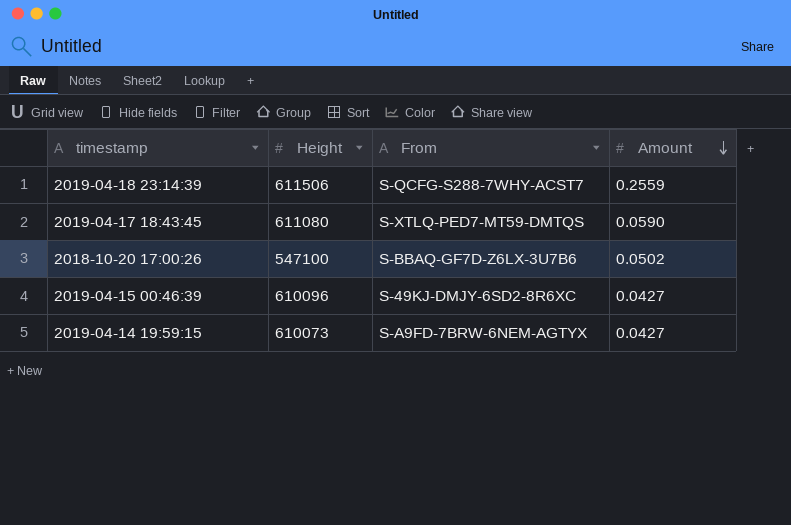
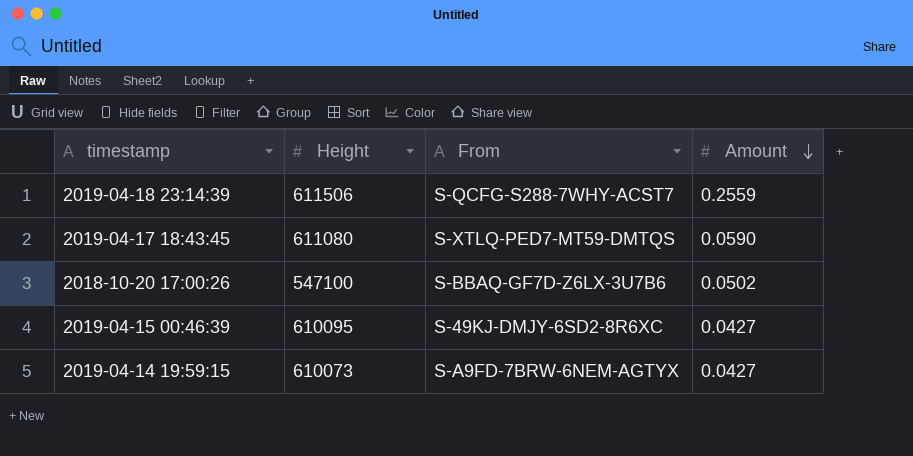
2019-04-15 00:46:39 | Height: 610096 -> 610095

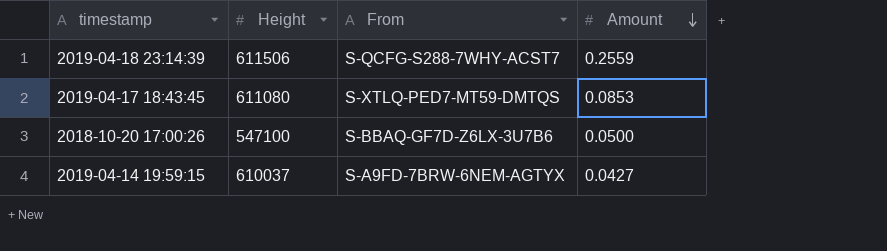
row 2019-04-15 00:46:39: 610095 | S-49KJ-DMJY-6SD2-8R6XC | 0.0427 -> none
2019-04-17 18:43:45 | Amount: 0.0590 -> 0.0853
2018-10-20 17:00:26 | Amount: 0.0502 -> 0.0500
2019-04-14 19:59:15 | Height: 610073 -> 610037

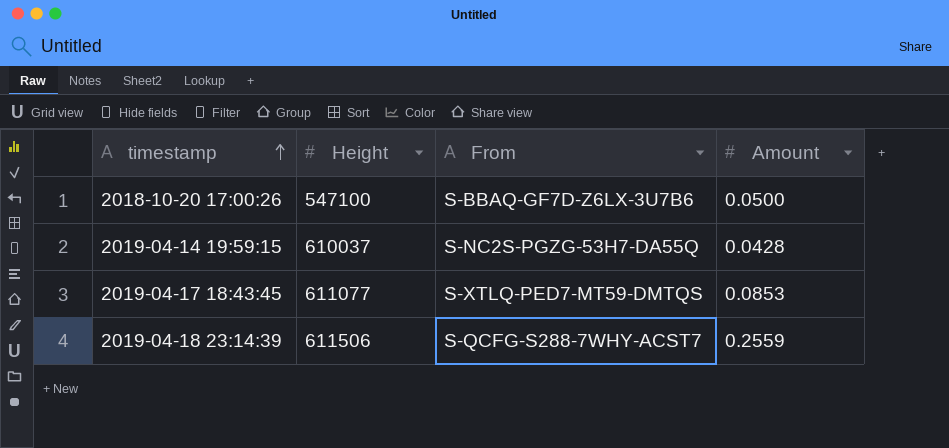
row order: Amount descending -> timestamp ascending
2019-04-14 19:59:15 | From: S-A9FD-7BRW-6NEM-AGTYX -> S-NC2S-PGZG-53H7-DA55Q
2019-04-14 19:59:15 | Amount: 0.0427 -> 0.0428
2019-04-17 18:43:45 | Height: 611080 -> 611077

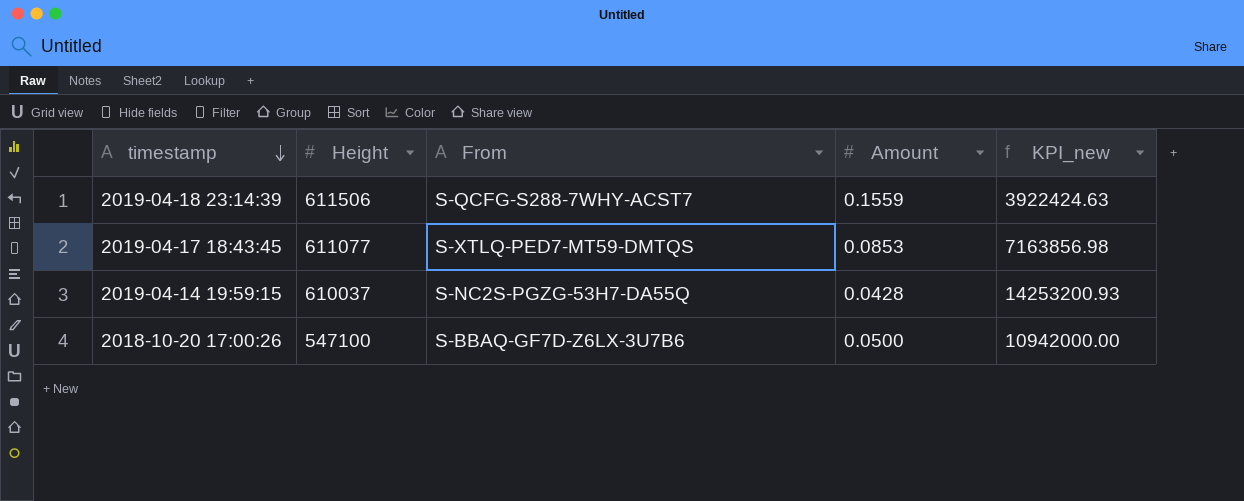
row order: timestamp ascending -> timestamp descending
column KPI_new | formula: none -> [Height] / [Amount]
2019-04-18 23:14:39 | Amount: 0.2559 -> 0.1559

